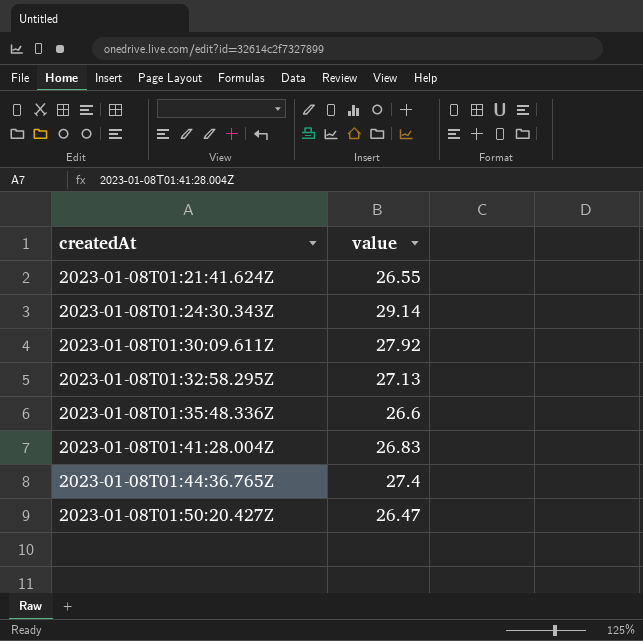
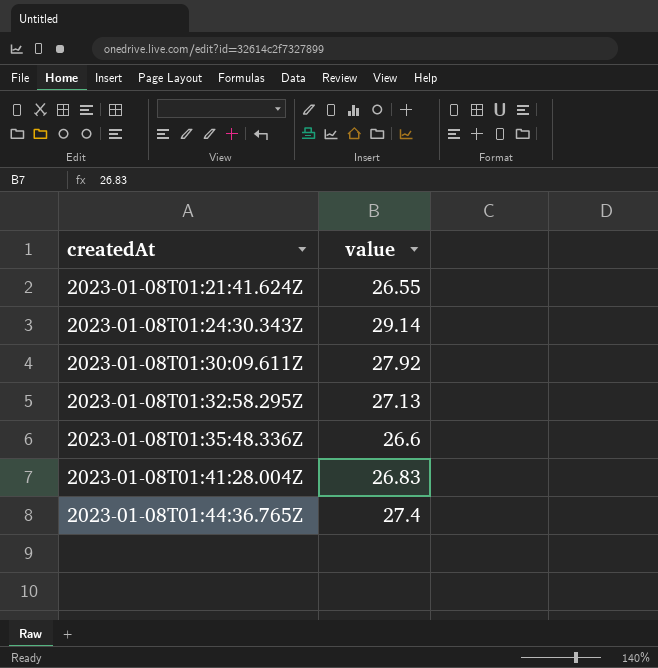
row 2023-01-08T01:50:20.427Z: 26.47 -> none

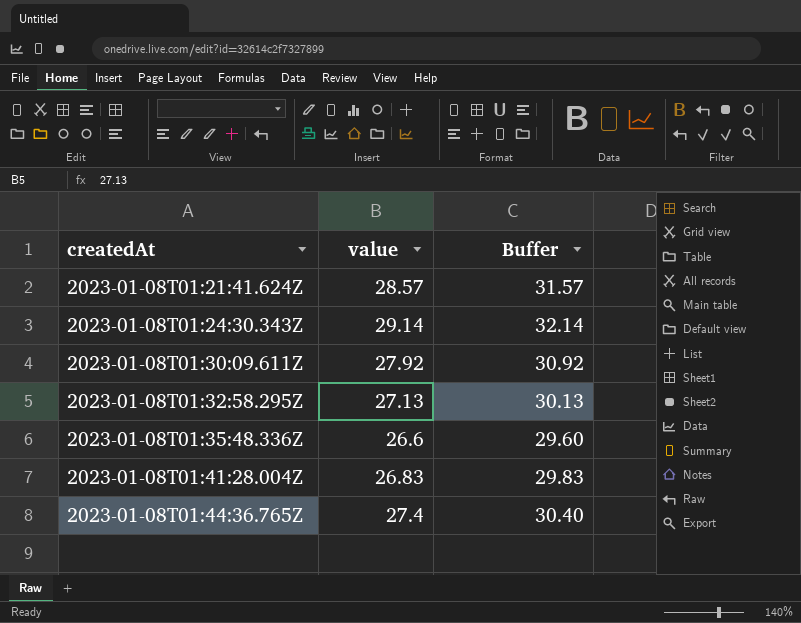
column Buffer | formula: none -> [value] + 3
2023-01-08T01:21:41.624Z | value: 26.55 -> 28.57

